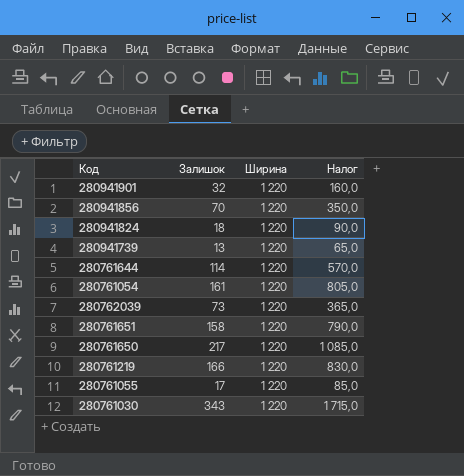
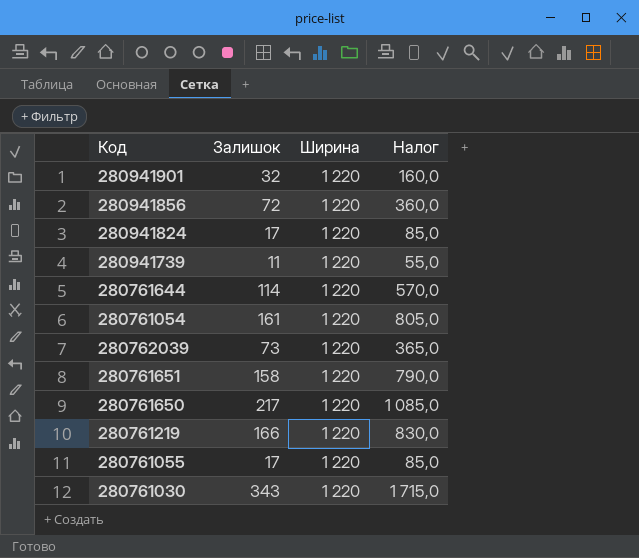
280941856 | Залишок: 70 -> 72
280941856 | Налог: 350,0 -> 360,0
280941824 | Залишок: 18 -> 17
280941824 | Налог: 90,0 -> 85,0
280941739 | Залишок: 13 -> 11
280941739 | Налог: 65,0 -> 55,0

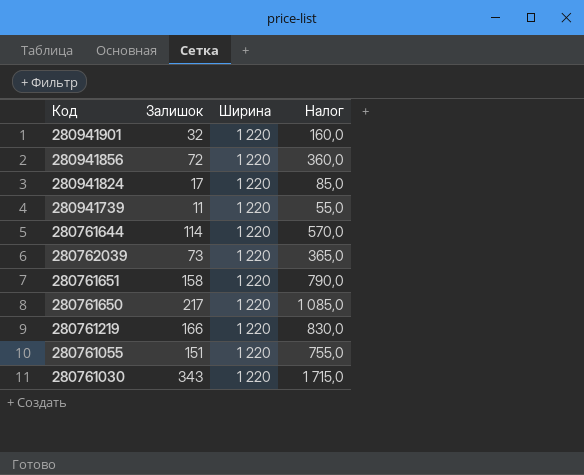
row 280761054: 161 | 1 220 | 805,0 -> none
280761055 | Залишок: 17 -> 151
280761055 | Налог: 85,0 -> 755,0

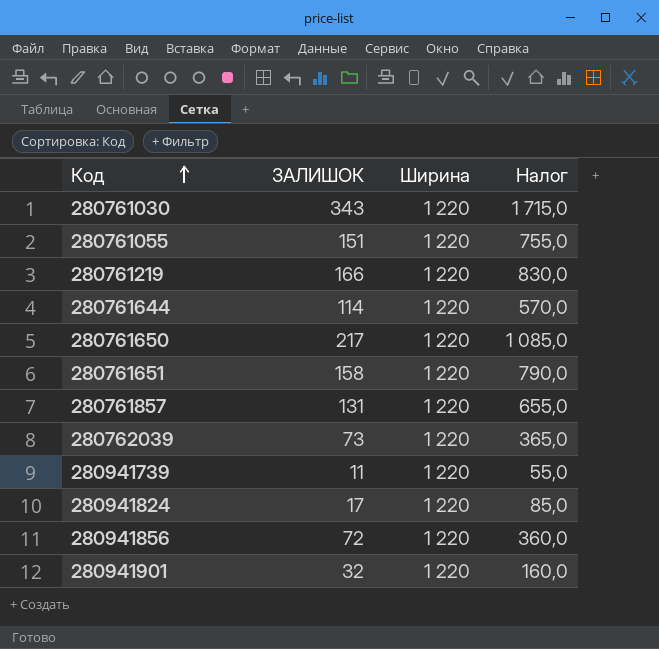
row order: none -> Код ascending
column name: Залишок -> ЗАЛИШОК
row 280761857: none -> 131 | 1 220 | 655,0

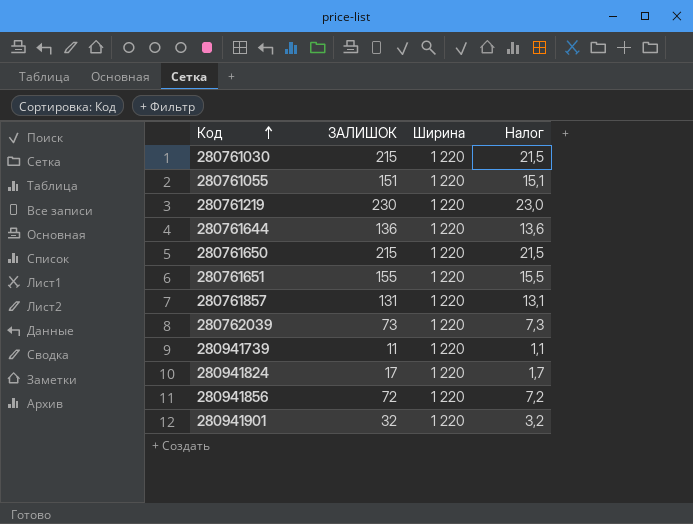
column Налог | formula: [ЗАЛИШОК] * 5 -> [ЗАЛИШОК] * 0,1
280761030 | ЗАЛИШОК: 343 -> 215
280761219 | ЗАЛИШОК: 166 -> 230
280761644 | ЗАЛИШОК: 114 -> 136
280761650 | ЗАЛИШОК: 217 -> 215
280761651 | ЗАЛИШОК: 158 -> 155

